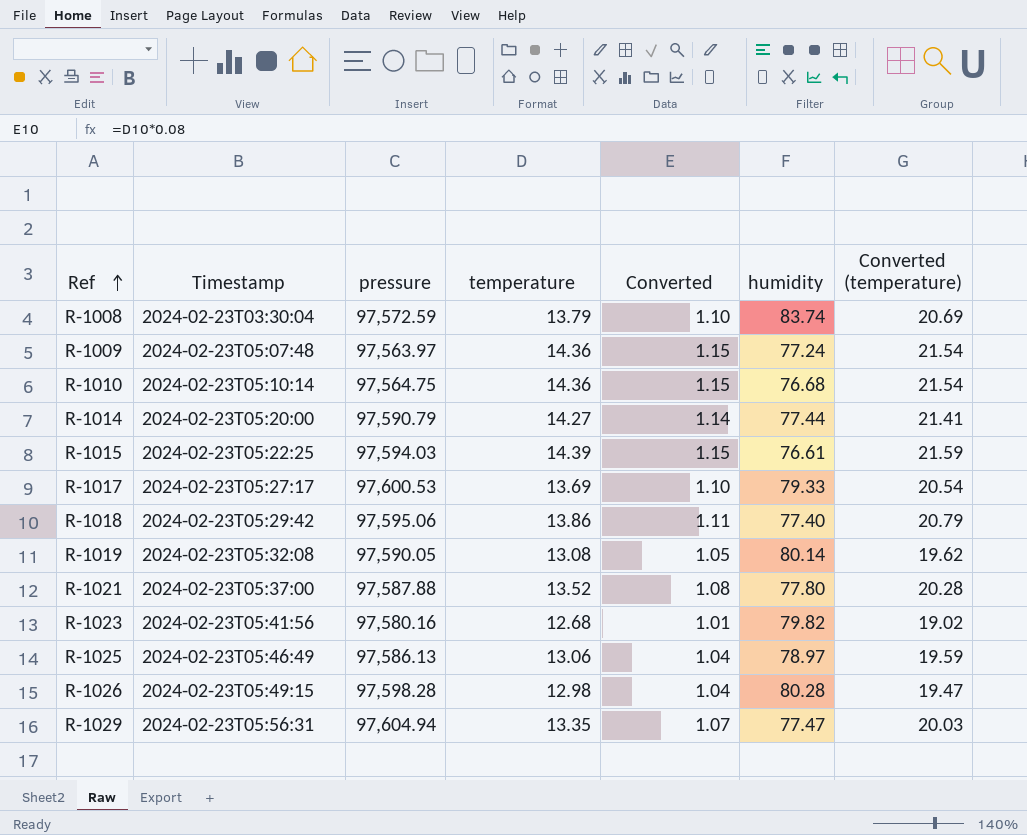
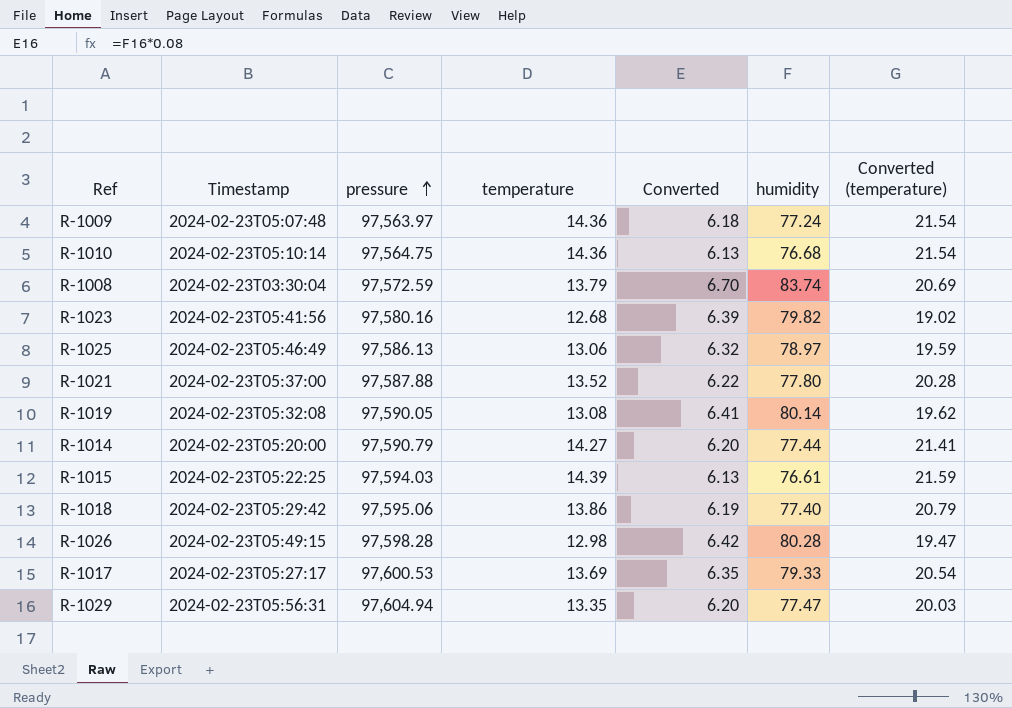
row order: Ref ascending -> pressure ascending
column Converted | formula: [temperature] * 0.08 -> [humidity] * 0.08

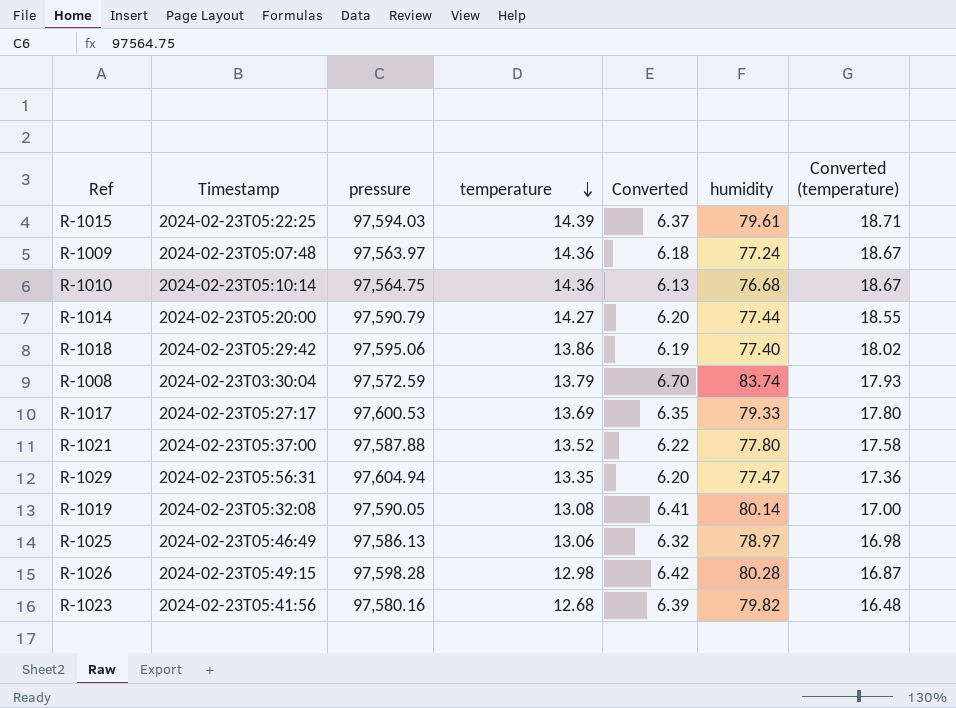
row order: pressure ascending -> temperature descending
column Converted (temperature) | formula: [temperature] * 1.5 -> [temperature] * 1.3
R-1015 | Converted: 6.13 -> 6.37
R-1015 | humidity: 76.61 -> 79.61

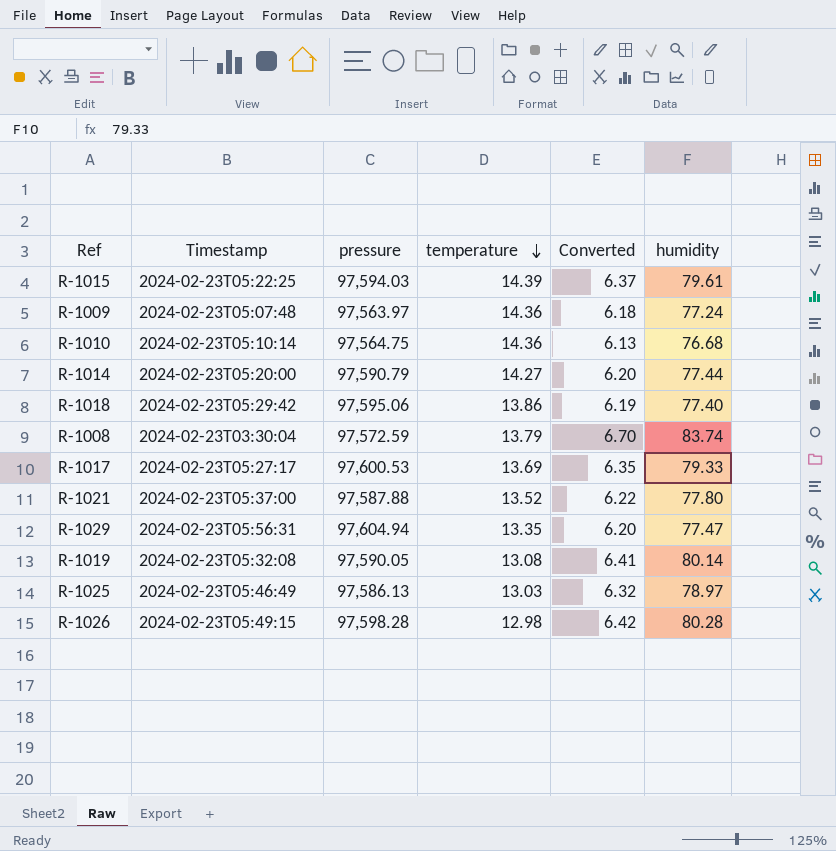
column Converted (temperature) | formula: [temperature] * 1.3 -> none
row R-1023: 2024-02-23T05:41:56 | 97,580.16 | 12.68 | 6.39 | 79.82 | 16.48 -> none
R-1025 | temperature: 13.06 -> 13.03

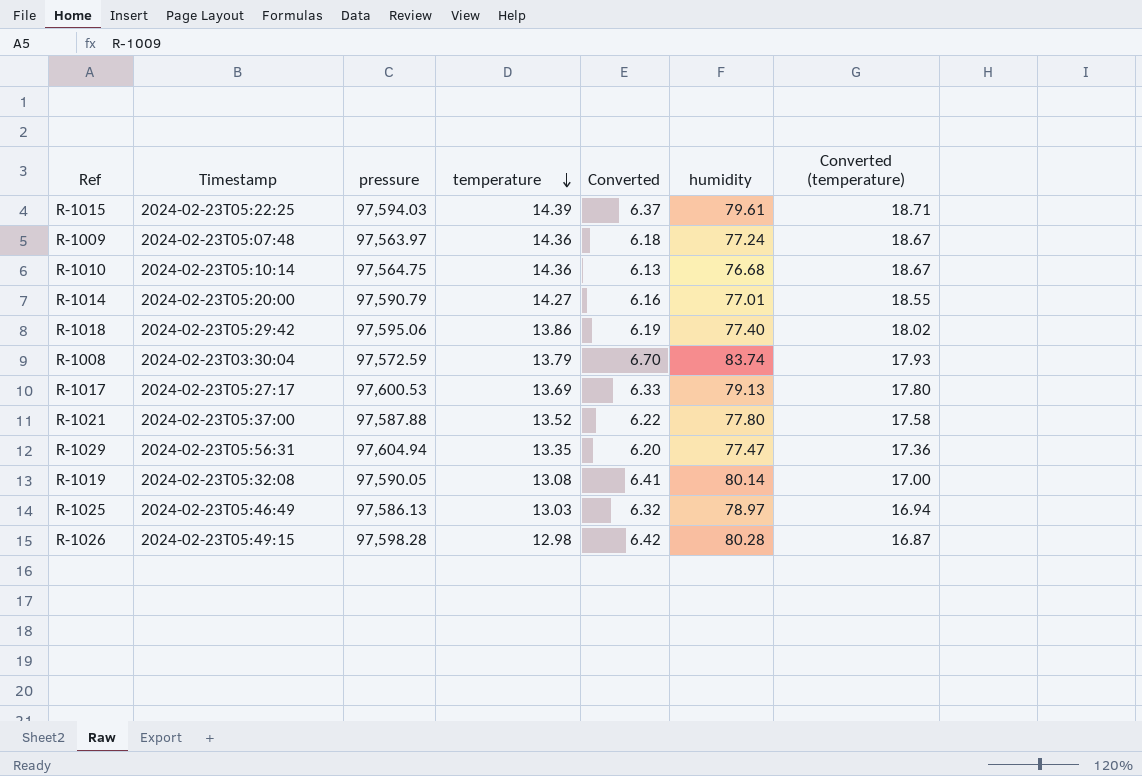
column Converted (temperature) | formula: none -> [temperature] * 1.3
R-1014 | Converted: 6.20 -> 6.16
R-1014 | humidity: 77.44 -> 77.01
R-1017 | Converted: 6.35 -> 6.33
R-1017 | humidity: 79.33 -> 79.13

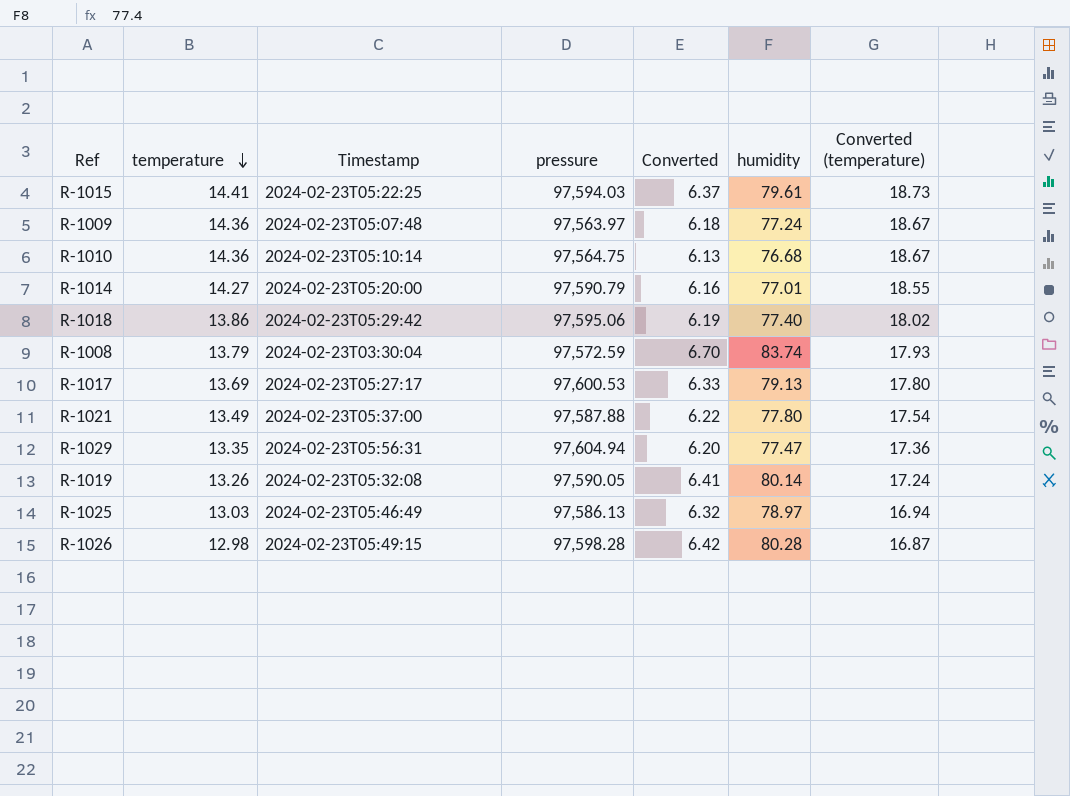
column temperature | position: 4 -> 2
R-1015 | temperature: 14.39 -> 14.41
R-1015 | Converted (temperature): 18.71 -> 18.73
R-1021 | temperature: 13.52 -> 13.49
R-1021 | Converted (temperature): 17.58 -> 17.54
R-1019 | temperature: 13.08 -> 13.26
R-1019 | Converted (temperature): 17.00 -> 17.24

